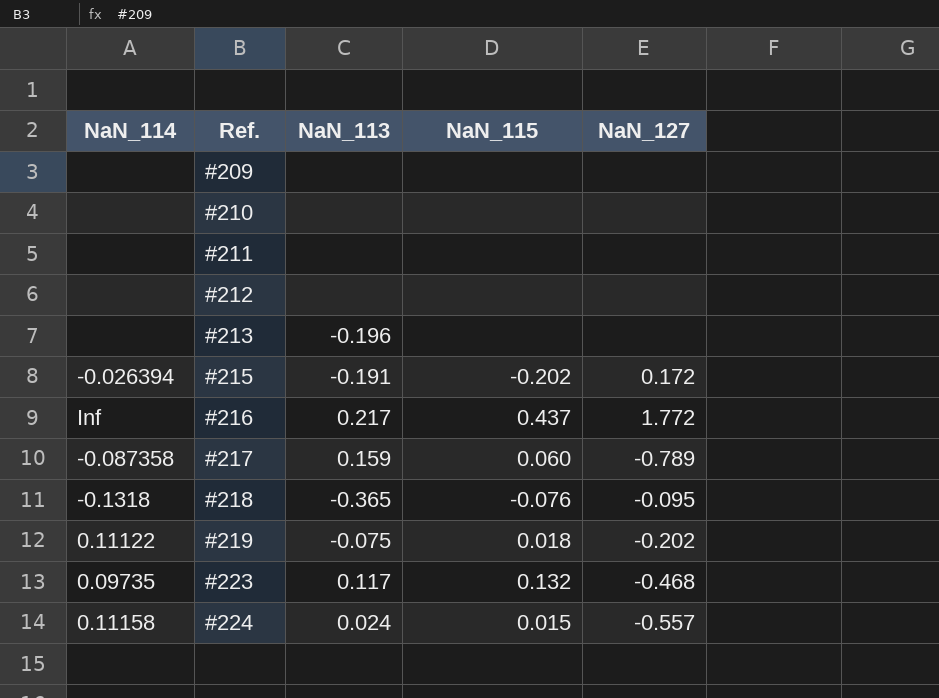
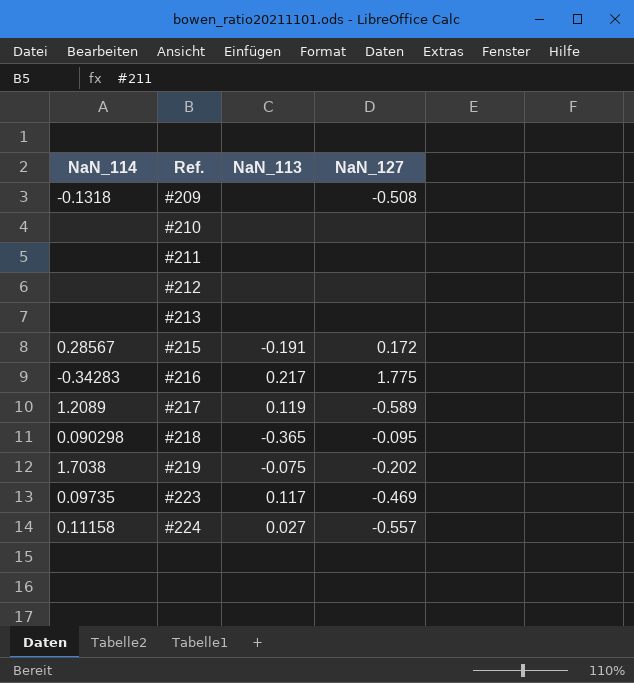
column NaN_115 | position: 4 -> none
#209 | NaN_114: none -> -0.1318
#209 | NaN_127: none -> -0.508
#213 | NaN_113: -0.196 -> none
#215 | NaN_114: -0.026394 -> 0.28567
#216 | NaN_114: Inf -> -0.34283
#216 | NaN_127: 1.772 -> 1.775
#217 | NaN_114: -0.087358 -> 1.2089
#217 | NaN_113: 0.159 -> 0.119
#217 | NaN_127: -0.789 -> -0.589
#218 | NaN_114: -0.1318 -> 0.090298
#219 | NaN_114: 0.11122 -> 1.7038
#223 | NaN_127: -0.468 -> -0.469
#224 | NaN_113: 0.024 -> 0.027

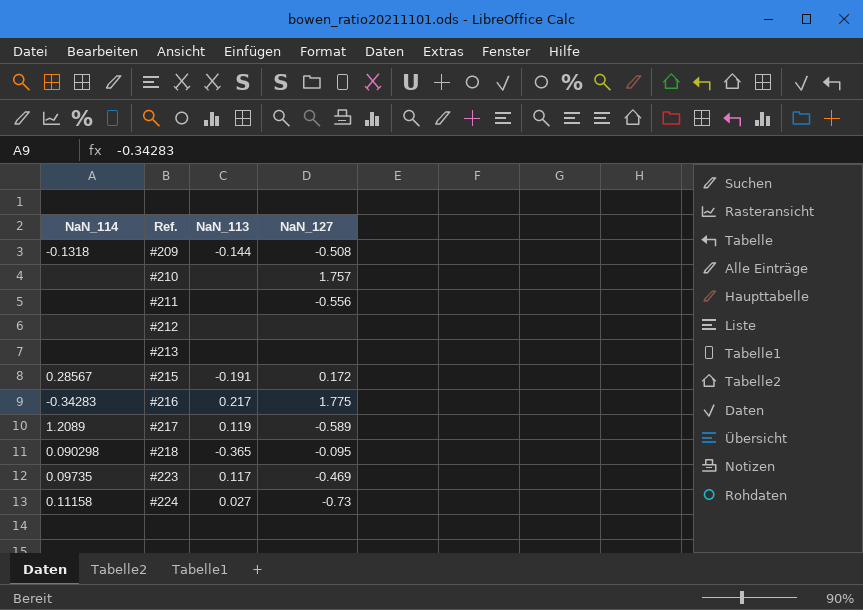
row #219: 1.7038 | -0.075 | -0.202 -> none
#209 | NaN_113: none -> -0.144
#210 | NaN_127: none -> 1.757
#211 | NaN_127: none -> -0.556
#224 | NaN_127: -0.557 -> -0.73

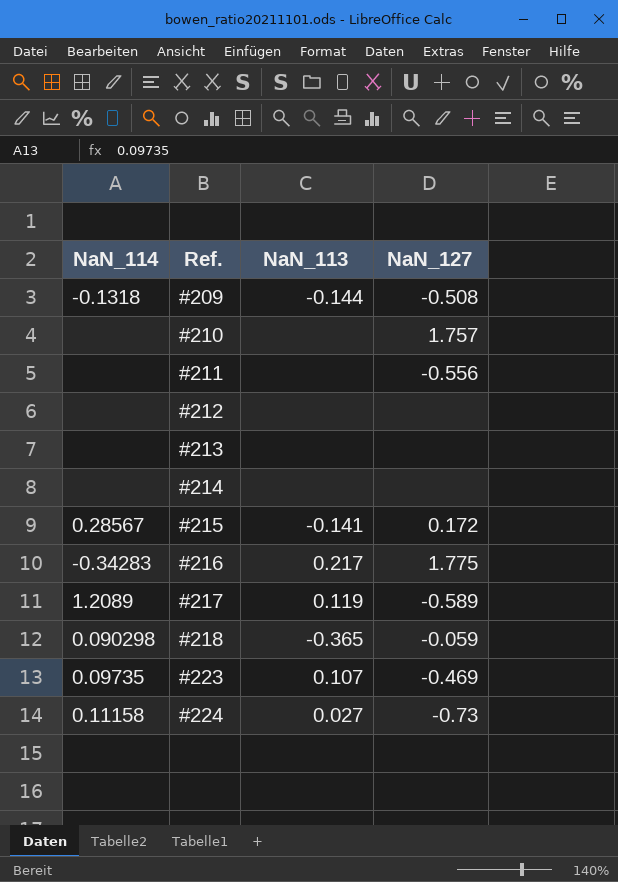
row #214: none -> none | none | none
#215 | NaN_113: -0.191 -> -0.141
#218 | NaN_127: -0.095 -> -0.059
#223 | NaN_113: 0.117 -> 0.107

